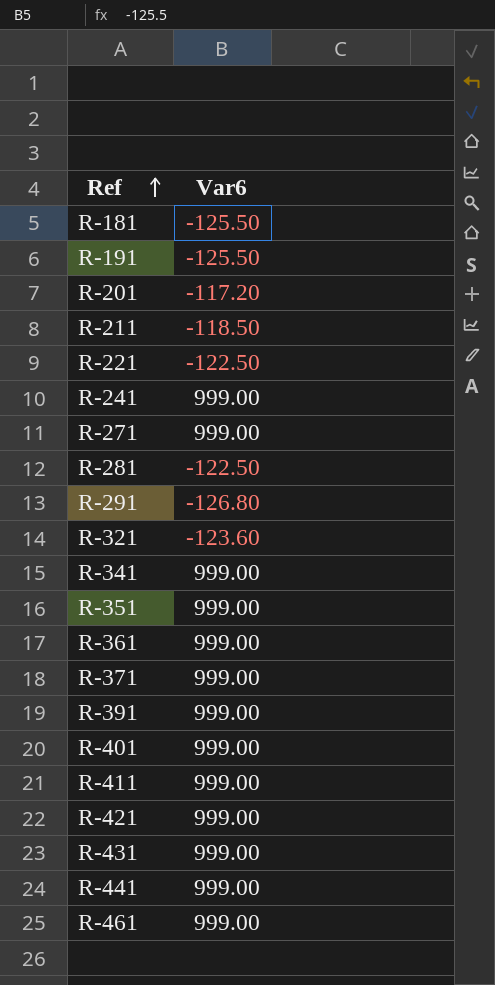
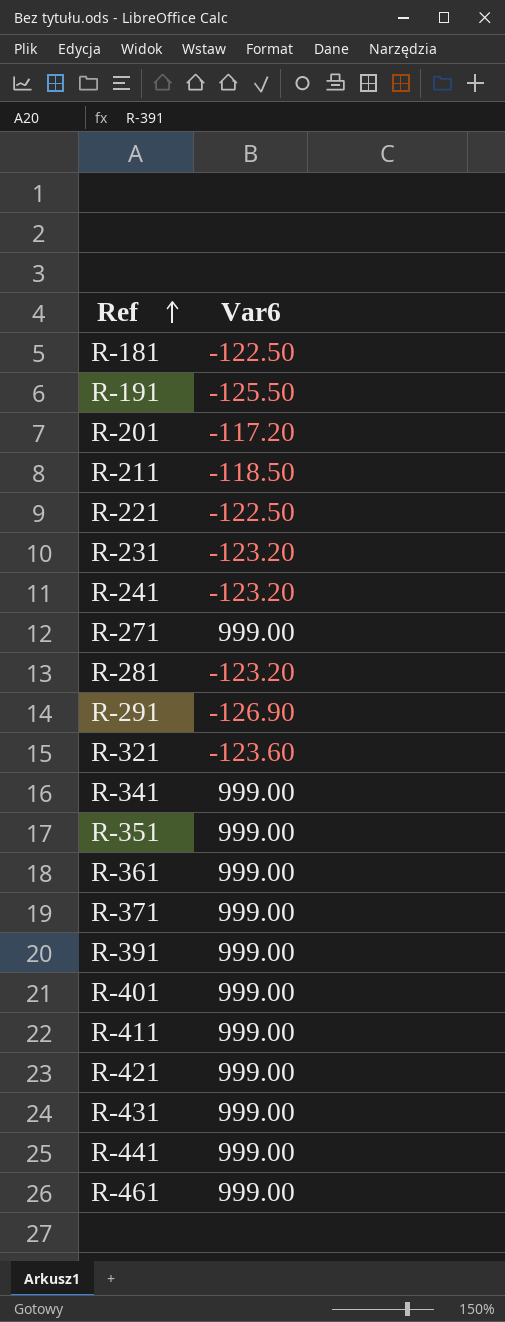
R-181 | Var6: -125.50 -> -122.50
row R-231: none -> -123.20
R-241 | Var6: 999.00 -> -123.20
R-281 | Var6: -122.50 -> -123.20
R-291 | Var6: -126.80 -> -126.90

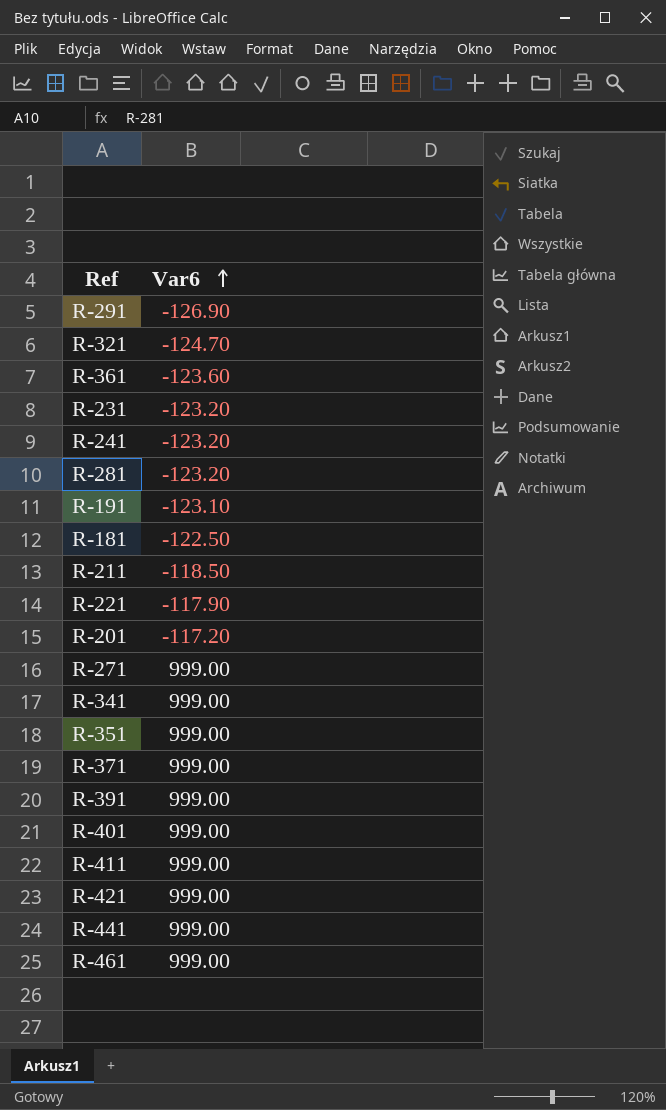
row order: Ref ascending -> Var6 ascending
row R-431: 999.00 -> none
R-321 | Var6: -123.60 -> -124.70
R-361 | Var6: 999.00 -> -123.60
R-191 | Var6: -125.50 -> -123.10
R-221 | Var6: -122.50 -> -117.90

